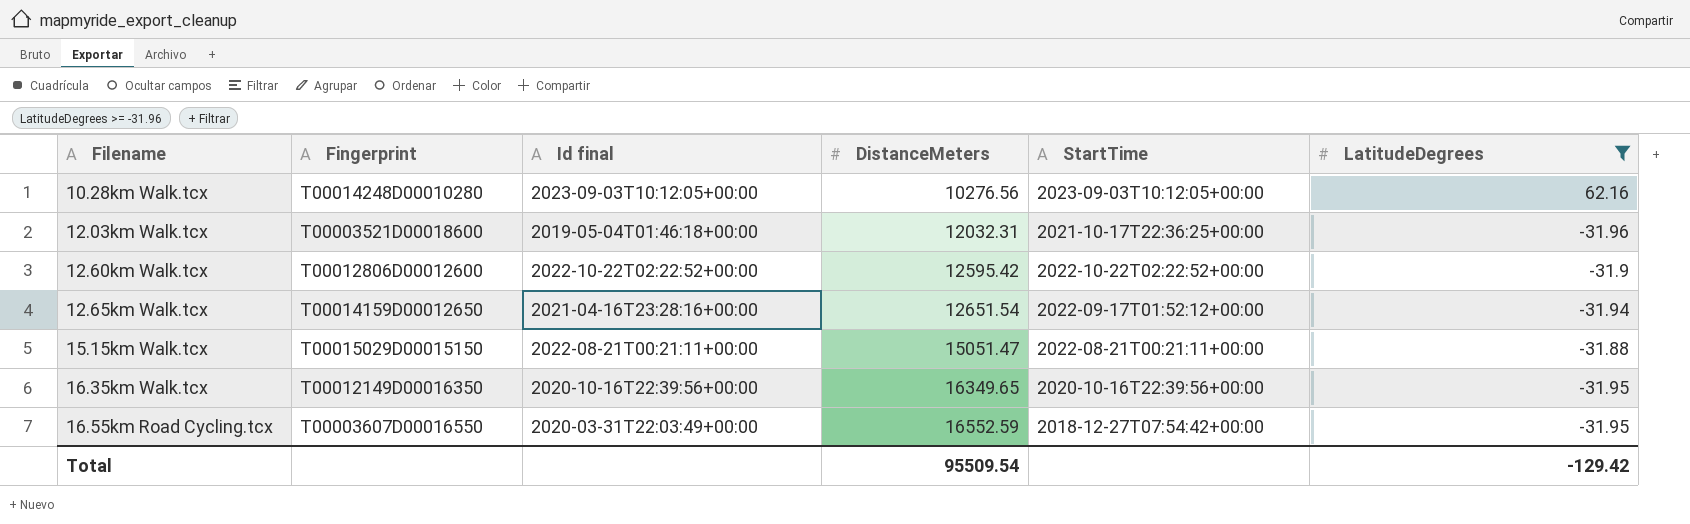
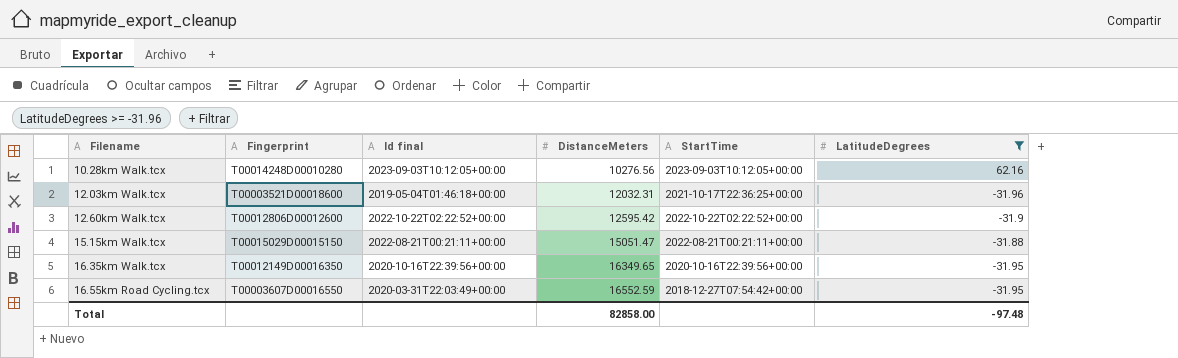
row 12.65km Walk.tcx: T00014159D00012650 | 2021-04-16T23:28:16+00:00 | 12651.54 | 2022-09-17T01:52:12+00:00 | -31.94 -> none
Total | DistanceMeters: 95509.54 -> 82858.00
Total | LatitudeDegrees: -129.42 -> -97.48

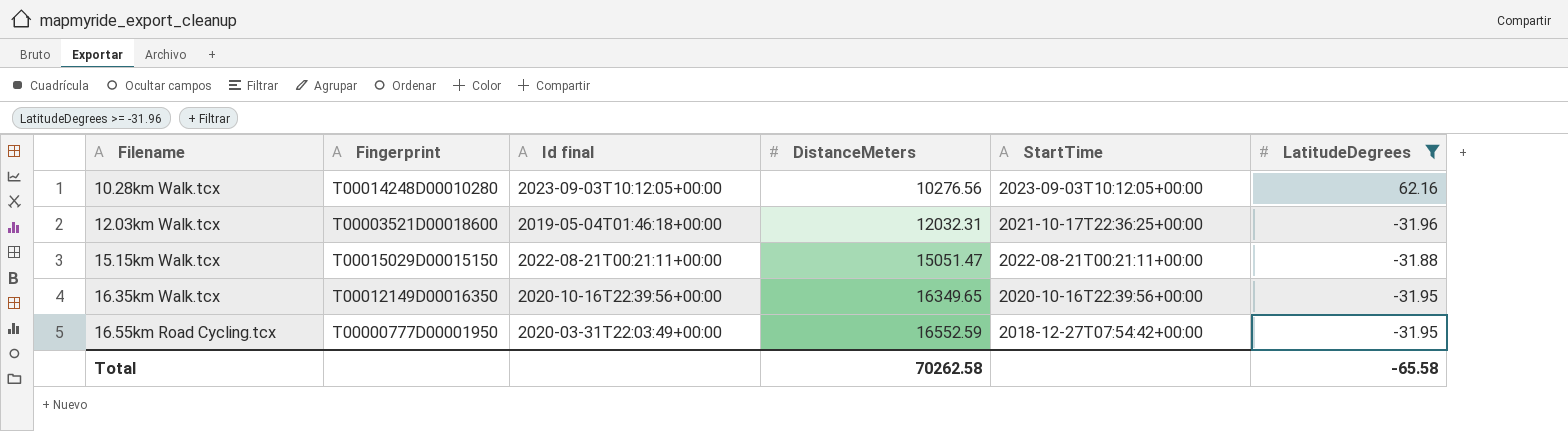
row 12.60km Walk.tcx: T00012806D00012600 | 2022-10-22T02:22:52+00:00 | 12595.42 | 2022-10-22T02:22:52+00:00 | -31.9 -> none
16.55km Road Cycling.tcx | Fingerprint: T00003607D00016550 -> T00000777D00001950
Total | DistanceMeters: 82858.00 -> 70262.58
Total | LatitudeDegrees: -97.48 -> -65.58

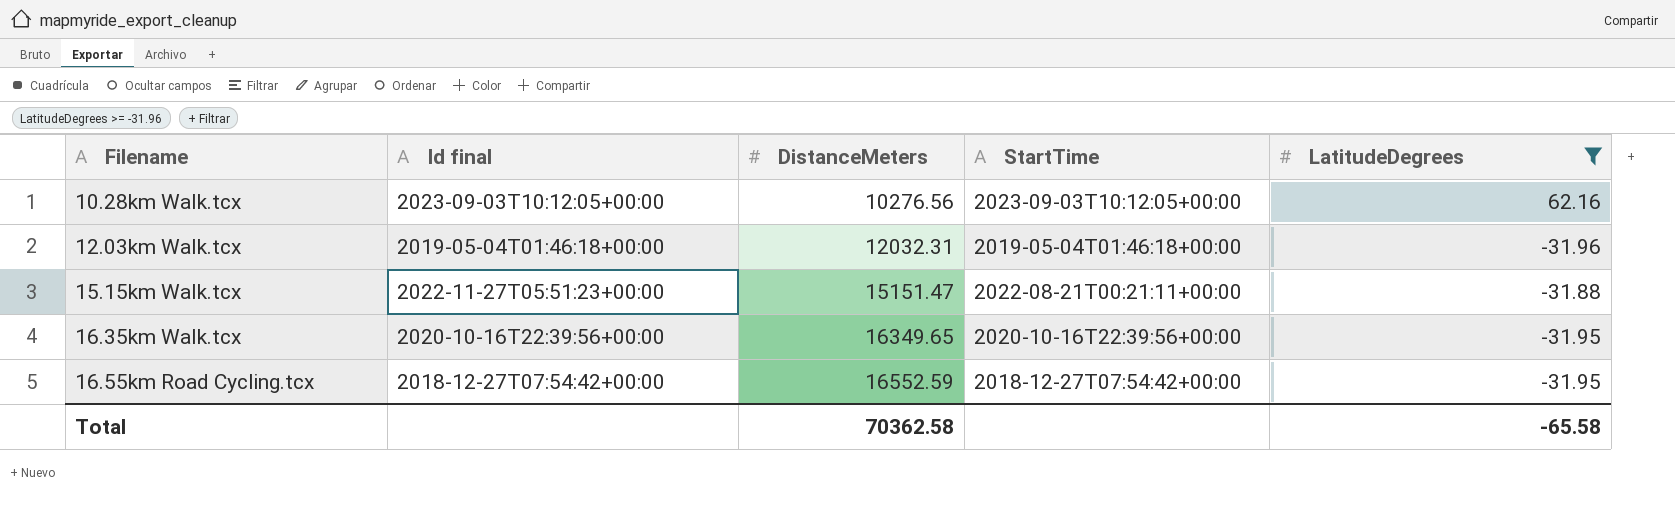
column Fingerprint | position: 2 -> none
12.03km Walk.tcx | StartTime: 2021-10-17T22:36:25+00:00 -> 2019-05-04T01:46:18+00:00
15.15km Walk.tcx | Id final: 2022-08-21T00:21:11+00:00 -> 2022-11-27T05:51:23+00:00
15.15km Walk.tcx | DistanceMeters: 15051.47 -> 15151.47
16.55km Road Cycling.tcx | Id final: 2020-03-31T22:03:49+00:00 -> 2018-12-27T07:54:42+00:00
Total | DistanceMeters: 70262.58 -> 70362.58

